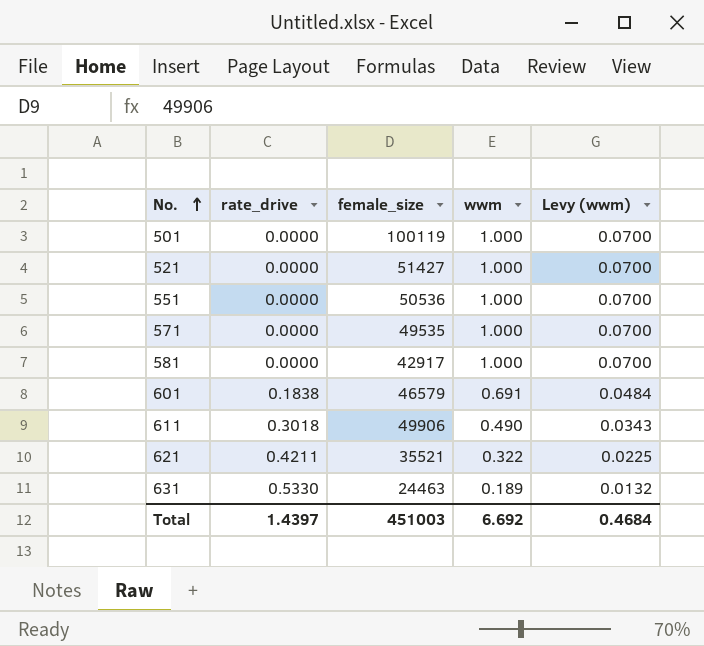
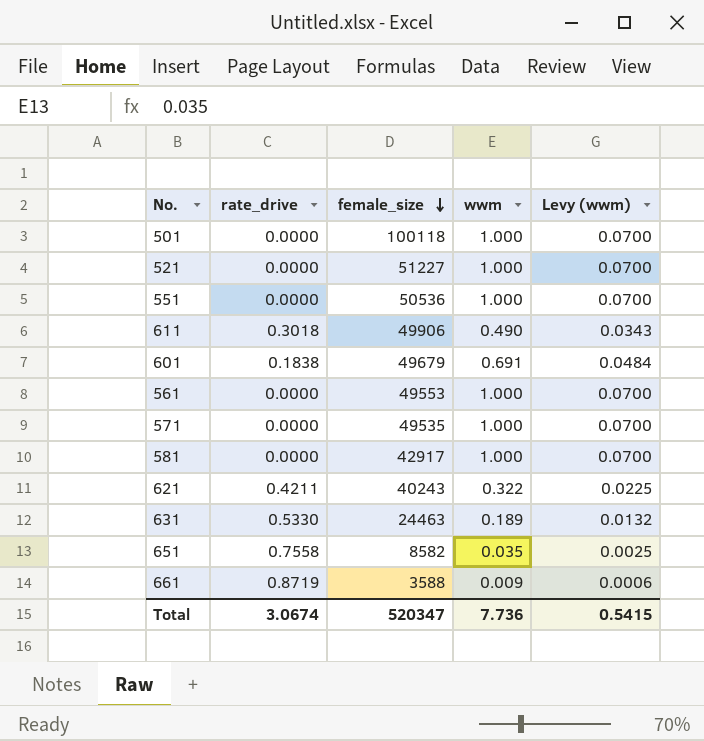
row order: No. ascending -> female_size descending
501 | female_size: 100119 -> 100118
521 | female_size: 51427 -> 51227
601 | female_size: 46579 -> 49679
row 561: none -> 0.0000 | 49553 | 1.000 | 0.0700
621 | female_size: 35521 -> 40243
row 651: none -> 0.7558 | 8582 | 0.035 | 0.0025
row 661: none -> 0.8719 | 3588 | 0.009 | 0.0006
Total | rate_drive: 1.4397 -> 3.0674
Total | female_size: 451003 -> 520347
Total | wwm: 6.692 -> 7.736
Total | Levy (wwm): 0.4684 -> 0.5415

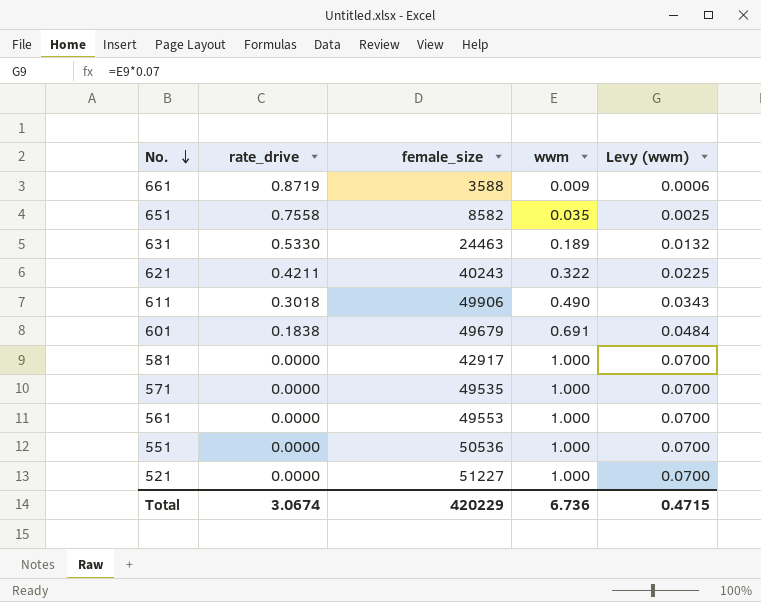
row order: female_size descending -> No. descending
row 501: 0.0000 | 100118 | 1.000 | 0.0700 -> none
Total | female_size: 520347 -> 420229
Total | wwm: 7.736 -> 6.736
Total | Levy (wwm): 0.5415 -> 0.4715

